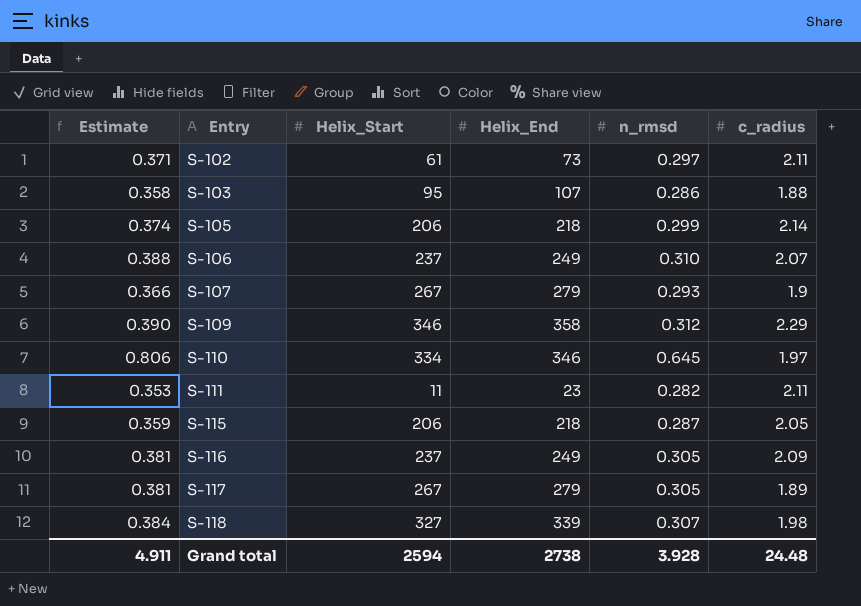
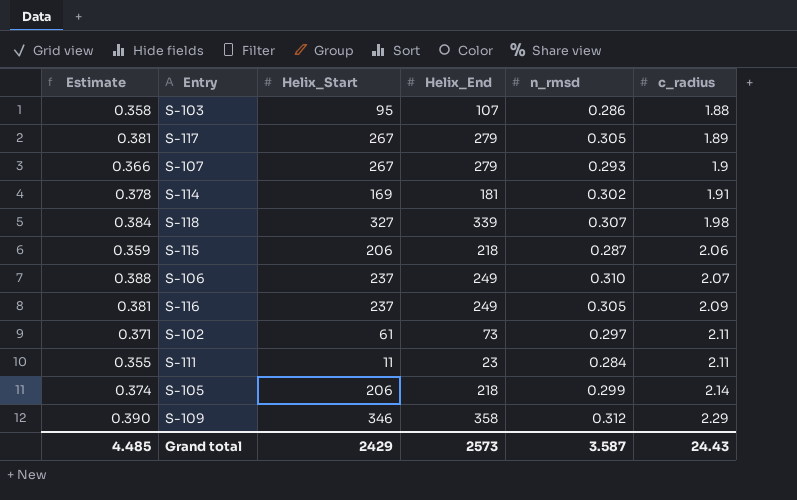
row order: Entry ascending -> c_radius ascending
row S-110: 0.806 | 334 | 346 | 0.645 | 1.97 -> none
row S-114: none -> 0.378 | 169 | 181 | 0.302 | 1.91
S-115 | c_radius: 2.05 -> 2.06
S-111 | Estimate: 0.353 -> 0.355
S-111 | n_rmsd: 0.282 -> 0.284
Grand total | Estimate: 4.911 -> 4.485
Grand total | Helix_Start: 2594 -> 2429
Grand total | Helix_End: 2738 -> 2573
Grand total | n_rmsd: 3.928 -> 3.587
Grand total | c_radius: 24.48 -> 24.43

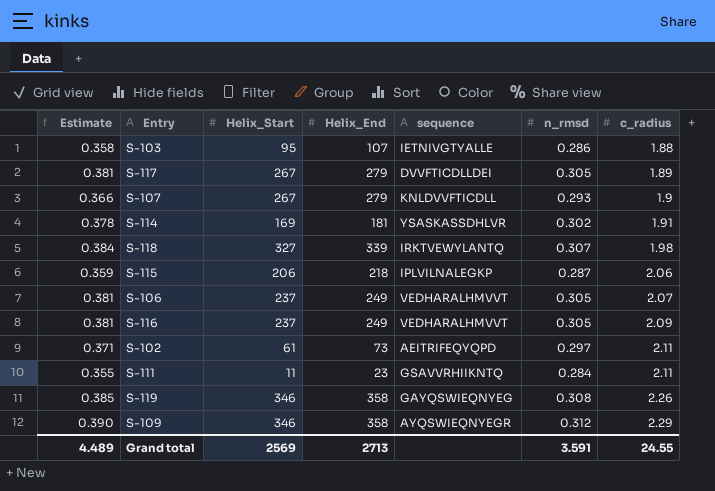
column sequence | position: none -> 5
row S-105: 0.374 | 206 | 218 | 0.299 | 2.14 -> none
S-106 | Estimate: 0.388 -> 0.381
S-106 | n_rmsd: 0.310 -> 0.305
row S-119: none -> 0.385 | 346 | 358 | GAYQSWIEQNYEG | 0.308 | 2.26
Grand total | Estimate: 4.485 -> 4.489
Grand total | Helix_Start: 2429 -> 2569
Grand total | Helix_End: 2573 -> 2713
Grand total | n_rmsd: 3.587 -> 3.591
Grand total | c_radius: 24.43 -> 24.55

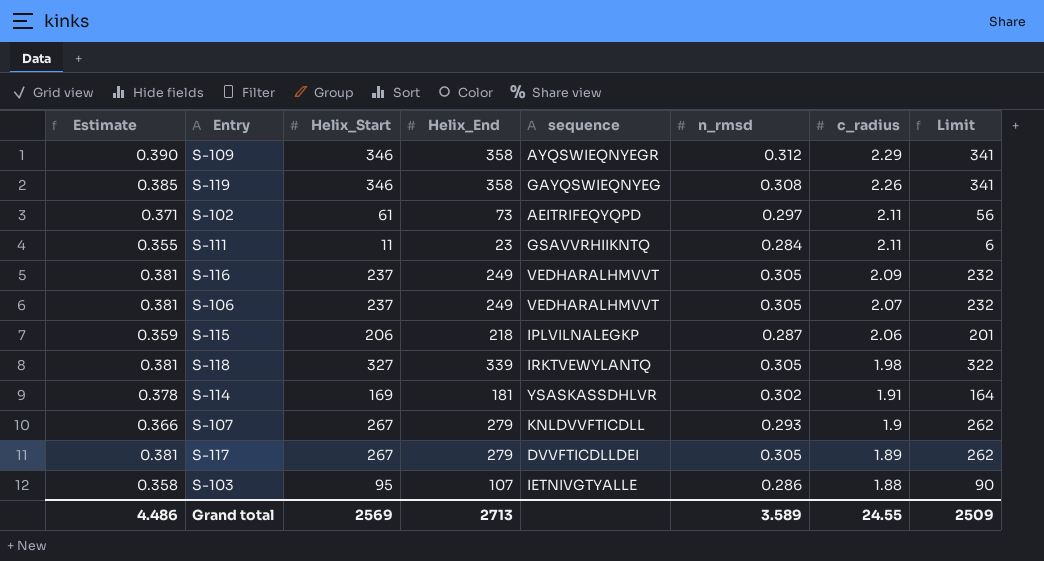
row order: c_radius ascending -> c_radius descending
column Limit | formula: none -> [Helix_Start] - 5
S-118 | Estimate: 0.384 -> 0.381
S-118 | n_rmsd: 0.307 -> 0.305
Grand total | Estimate: 4.489 -> 4.486
Grand total | n_rmsd: 3.591 -> 3.589

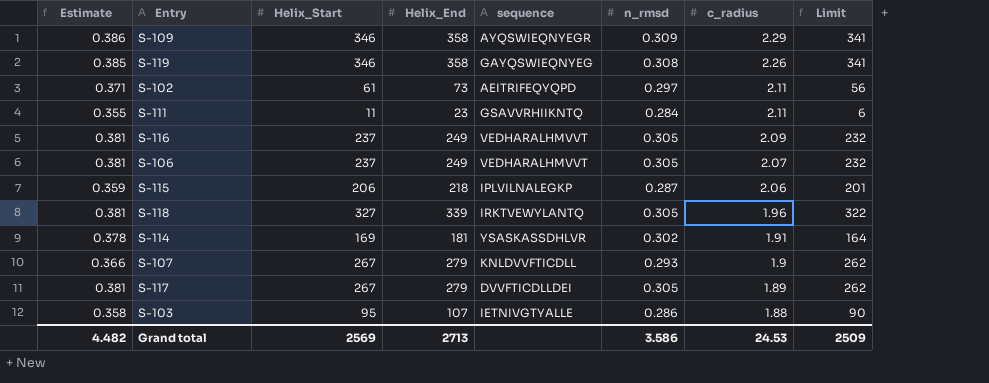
S-109 | Estimate: 0.390 -> 0.386
S-109 | n_rmsd: 0.312 -> 0.309
S-118 | c_radius: 1.98 -> 1.96
Grand total | Estimate: 4.486 -> 4.482
Grand total | n_rmsd: 3.589 -> 3.586
Grand total | c_radius: 24.55 -> 24.53

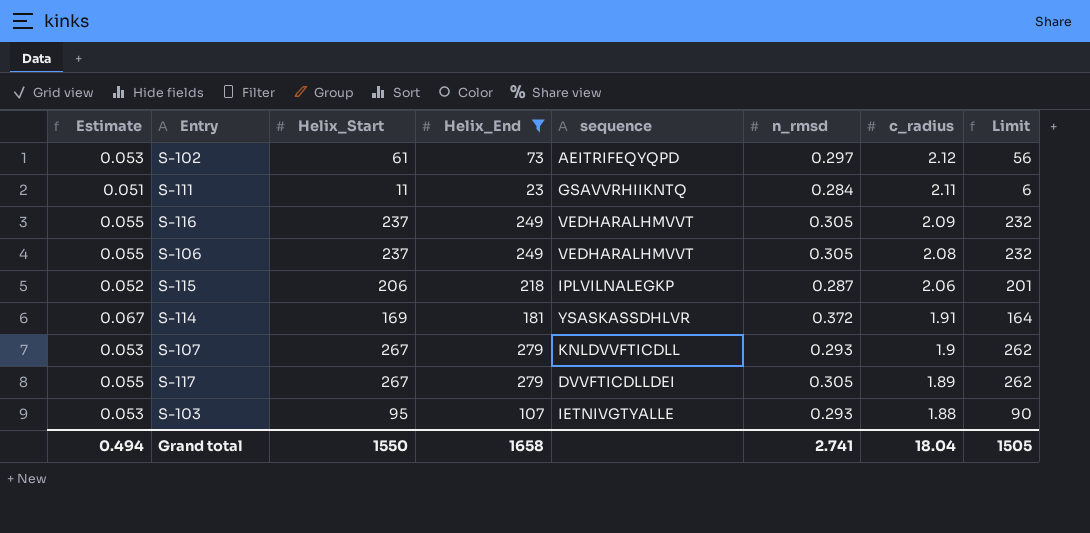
filter: none -> Helix_End <= 279
column Estimate | formula: [n_rmsd] * 1.25 -> [n_rmsd] * 0.18
S-102 | c_radius: 2.11 -> 2.12
S-106 | c_radius: 2.07 -> 2.08
S-114 | n_rmsd: 0.302 -> 0.372
S-103 | n_rmsd: 0.286 -> 0.293
Grand total | Estimate: 4.482 -> 0.494
Grand total | Helix_Start: 2569 -> 1550
Grand total | Helix_End: 2713 -> 1658
Grand total | n_rmsd: 3.586 -> 2.741
Grand total | c_radius: 24.53 -> 18.04
Grand total | Limit: 2509 -> 1505

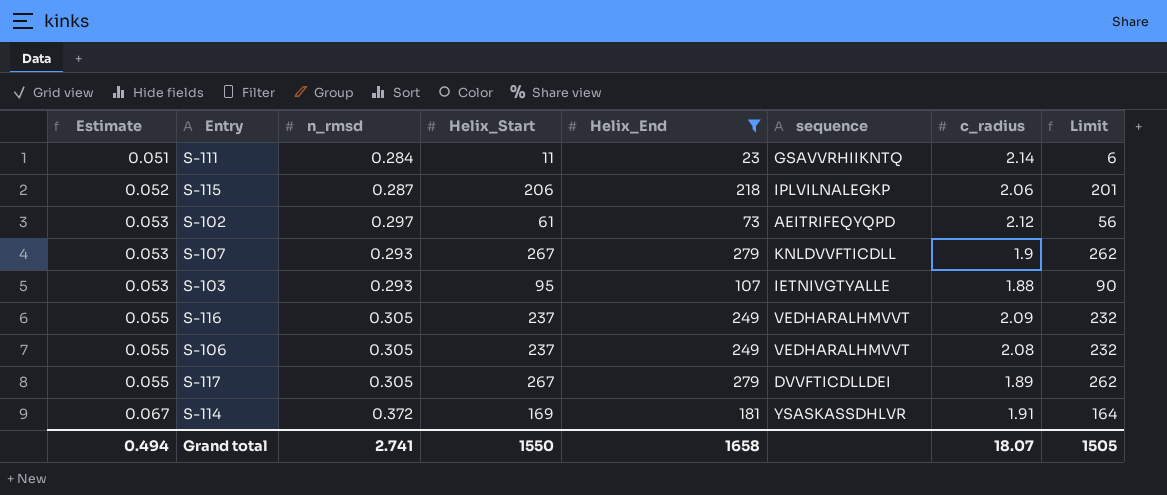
row order: c_radius descending -> Estimate ascending
column n_rmsd | position: 6 -> 3
S-111 | c_radius: 2.11 -> 2.14
Grand total | c_radius: 18.04 -> 18.07

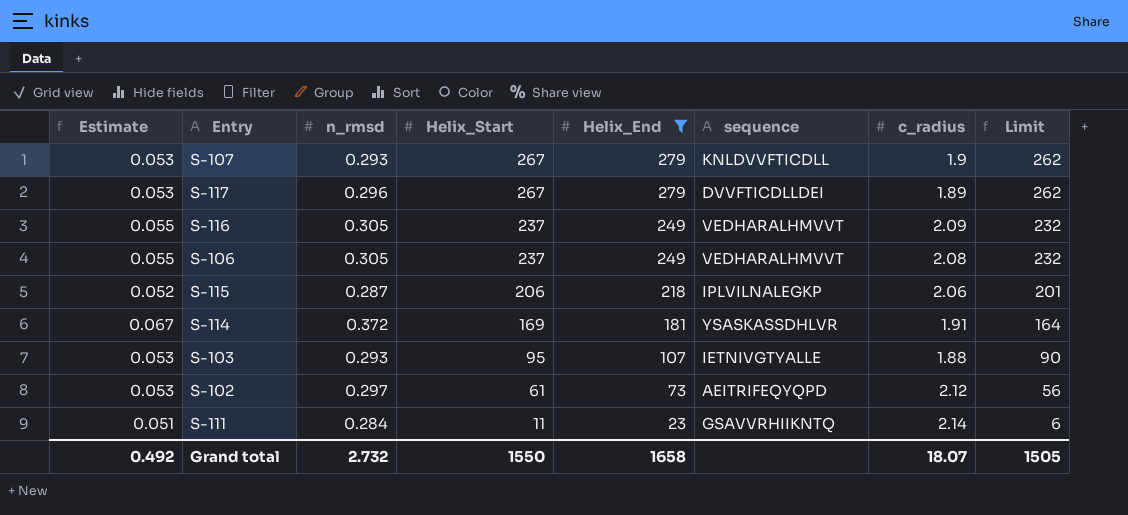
row order: Estimate ascending -> Helix_Start descending
S-117 | Estimate: 0.055 -> 0.053
S-117 | n_rmsd: 0.305 -> 0.296
Grand total | Estimate: 0.494 -> 0.492
Grand total | n_rmsd: 2.741 -> 2.732

